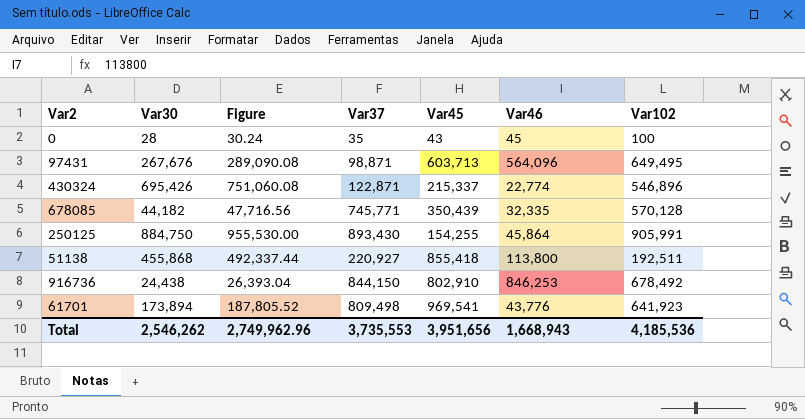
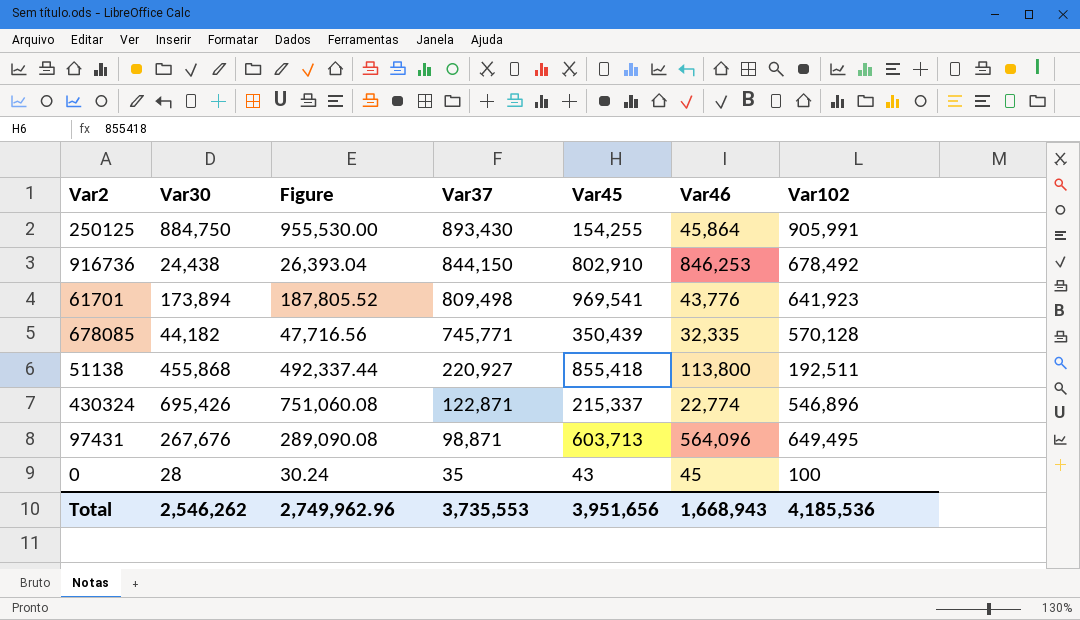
row order: none -> Var37 descending

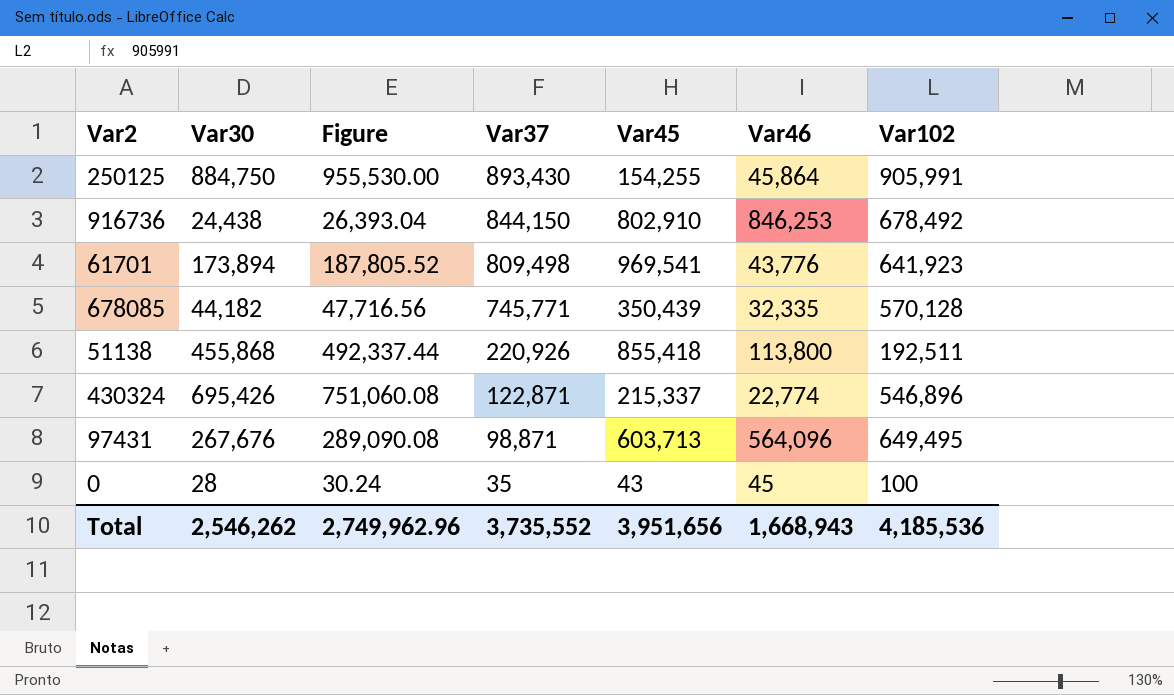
51138 | Var37: 220,927 -> 220,926
Total | Var37: 3,735,553 -> 3,735,552

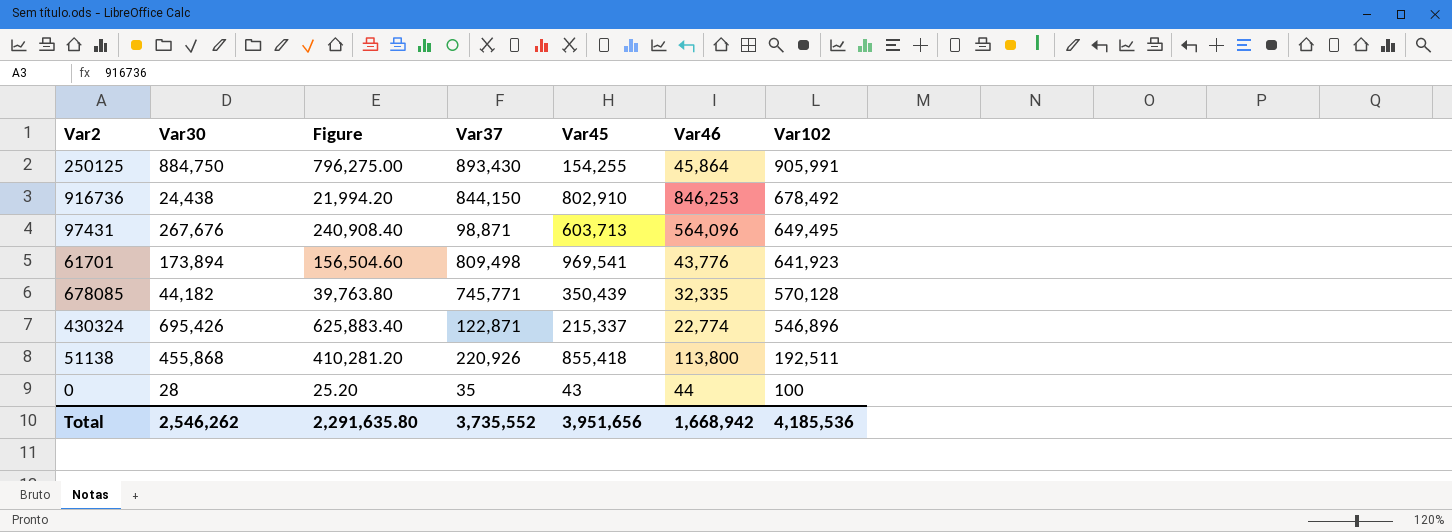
row order: Var37 descending -> Var102 descending
column Figure | formula: [Var30] * 1.08 -> [Var30] * 0.9
0 | Var46: 45 -> 44
Total | Figure: 2,749,962.96 -> 2,291,635.80
Total | Var46: 1,668,943 -> 1,668,942

